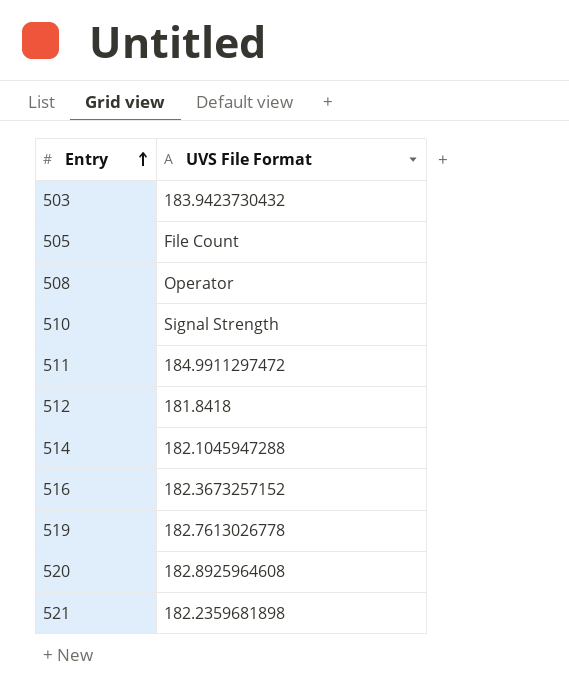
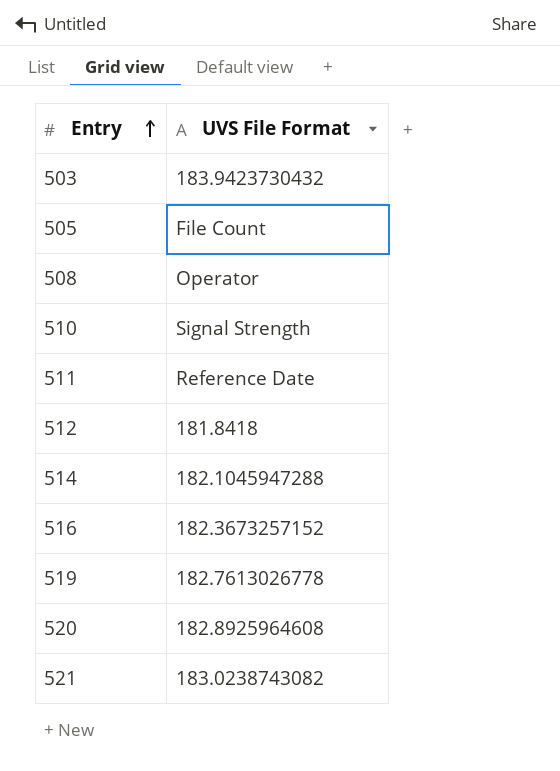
511 | UVS File Format: 184.9911297472 -> Reference Date
521 | UVS File Format: 182.2359681898 -> 183.0238743082

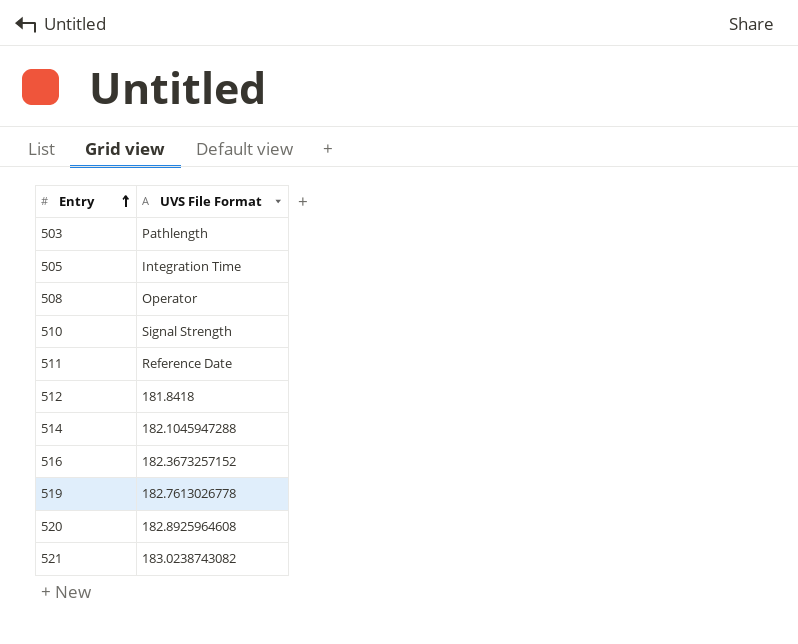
503 | UVS File Format: 183.9423730432 -> Pathlength
505 | UVS File Format: File Count -> Integration Time

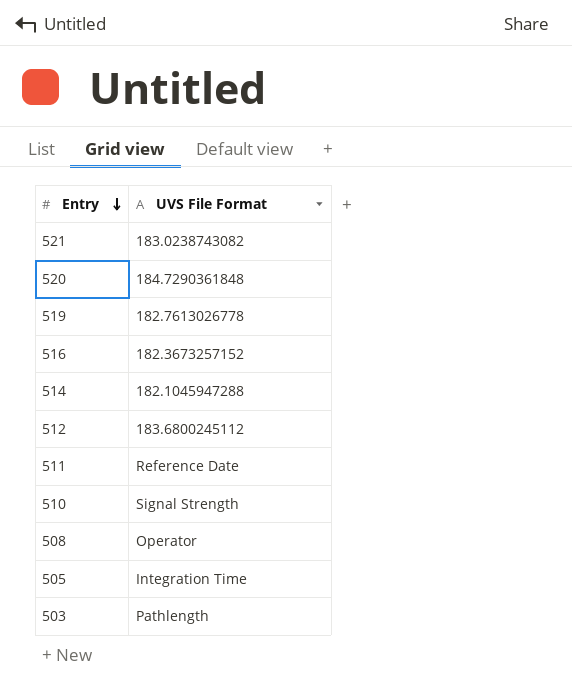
row order: Entry ascending -> Entry descending
520 | UVS File Format: 182.8925964608 -> 184.7290361848
512 | UVS File Format: 181.8418 -> 183.6800245112

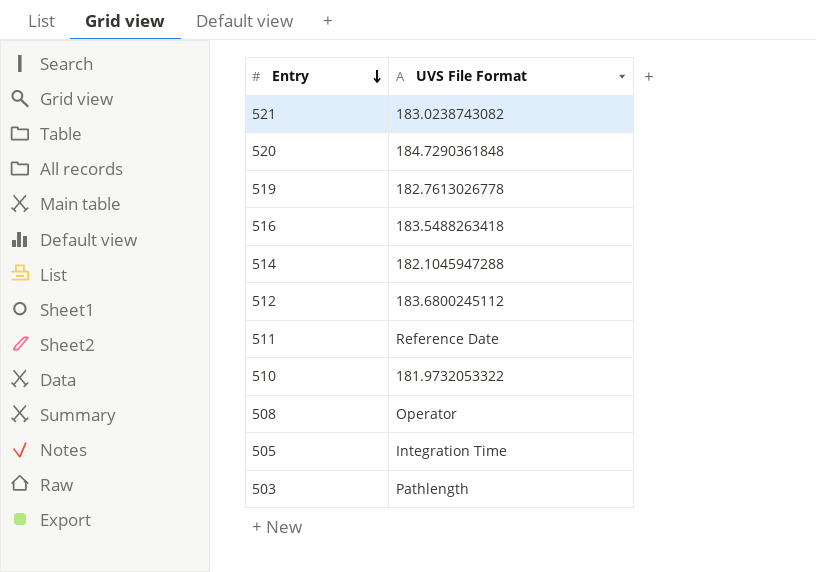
516 | UVS File Format: 182.3673257152 -> 183.5488263418
510 | UVS File Format: Signal Strength -> 181.9732053322

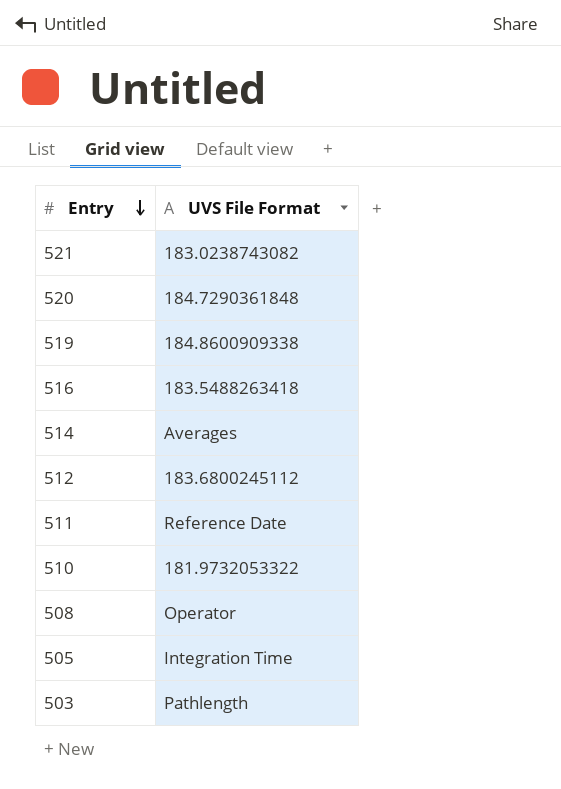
519 | UVS File Format: 182.7613026778 -> 184.8600909338
514 | UVS File Format: 182.1045947288 -> Averages

